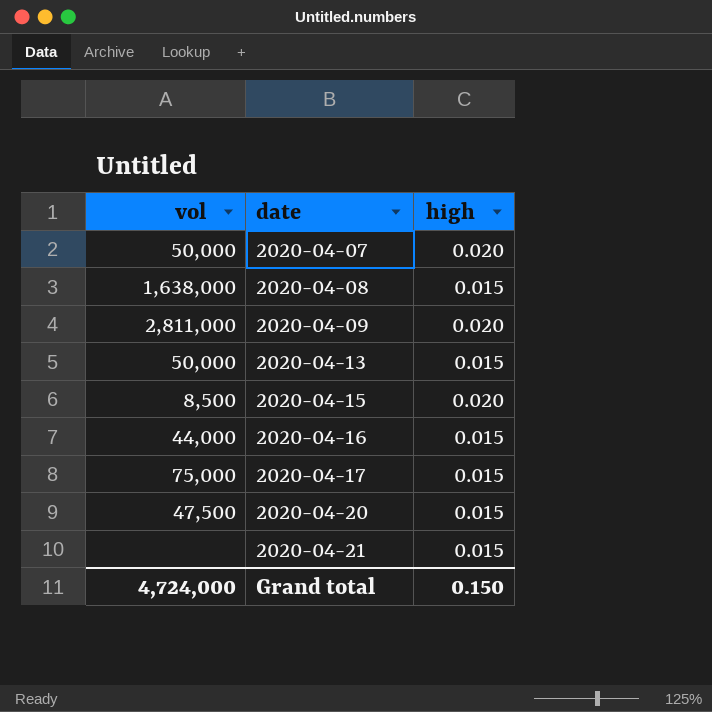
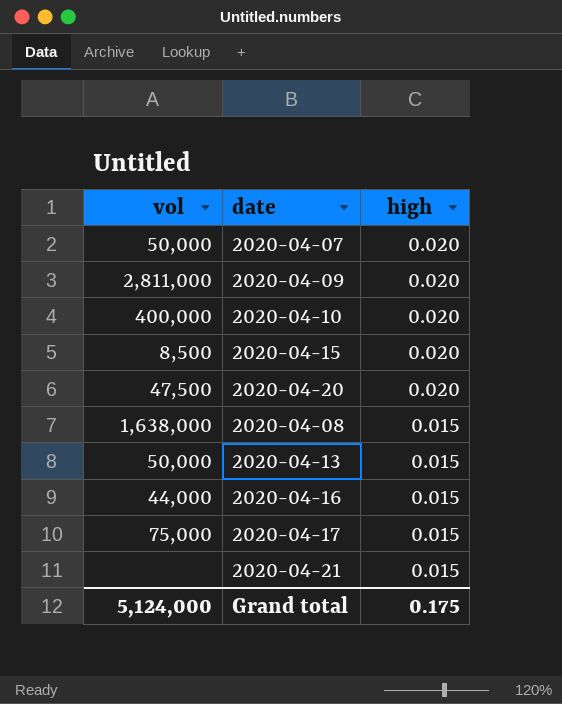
row order: date ascending -> high descending
row 2020-04-10: none -> 400,000 | 0.020
2020-04-20 | high: 0.015 -> 0.020
Grand total | vol: 4,724,000 -> 5,124,000
Grand total | high: 0.150 -> 0.175

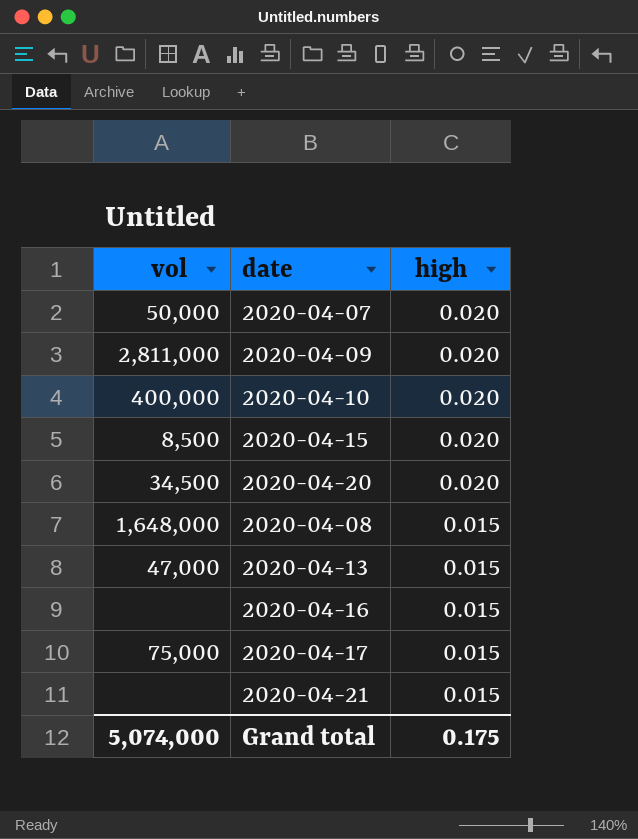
2020-04-20 | vol: 47,500 -> 34,500
2020-04-08 | vol: 1,638,000 -> 1,648,000
2020-04-13 | vol: 50,000 -> 47,000
2020-04-16 | vol: 44,000 -> none
Grand total | vol: 5,124,000 -> 5,074,000

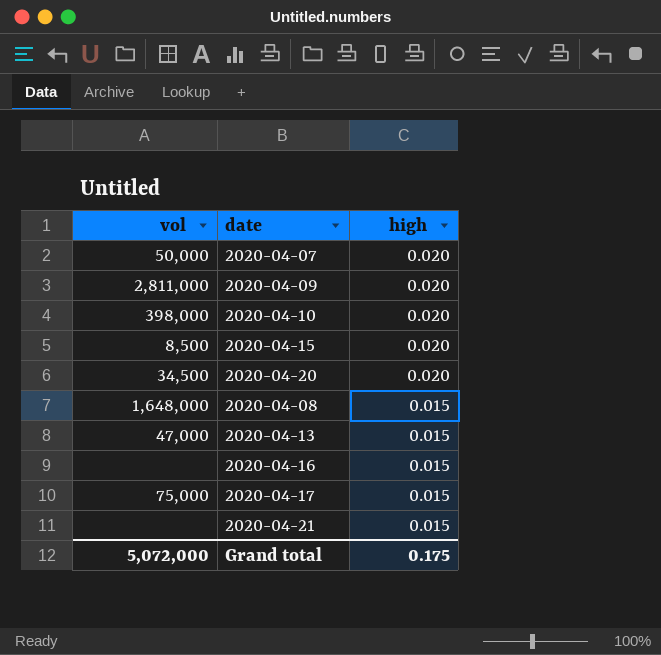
2020-04-10 | vol: 400,000 -> 398,000
Grand total | vol: 5,074,000 -> 5,072,000

